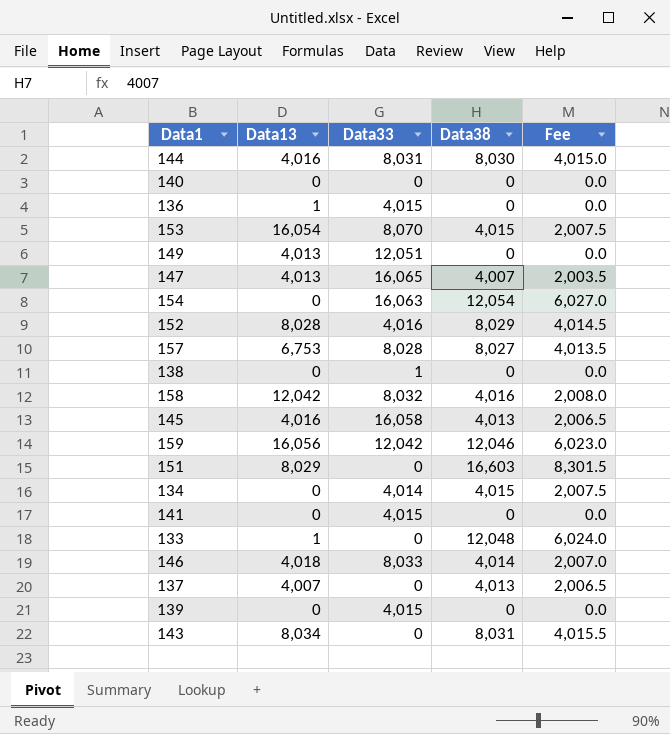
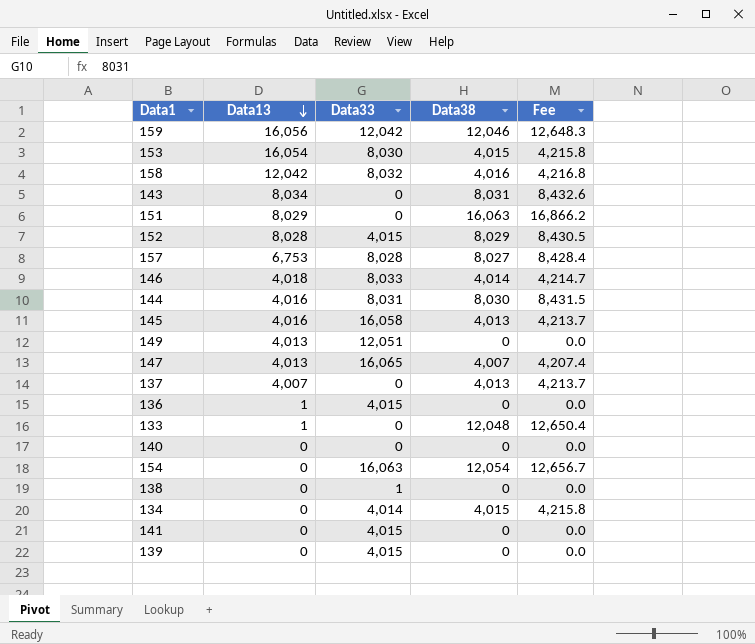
row order: none -> Data13 descending
column Fee | formula: [Data38] * 0.5 -> [Data38] * 1.05
153 | Data33: 8,070 -> 8,030
151 | Data38: 16,603 -> 16,063
152 | Data33: 4,016 -> 4,015

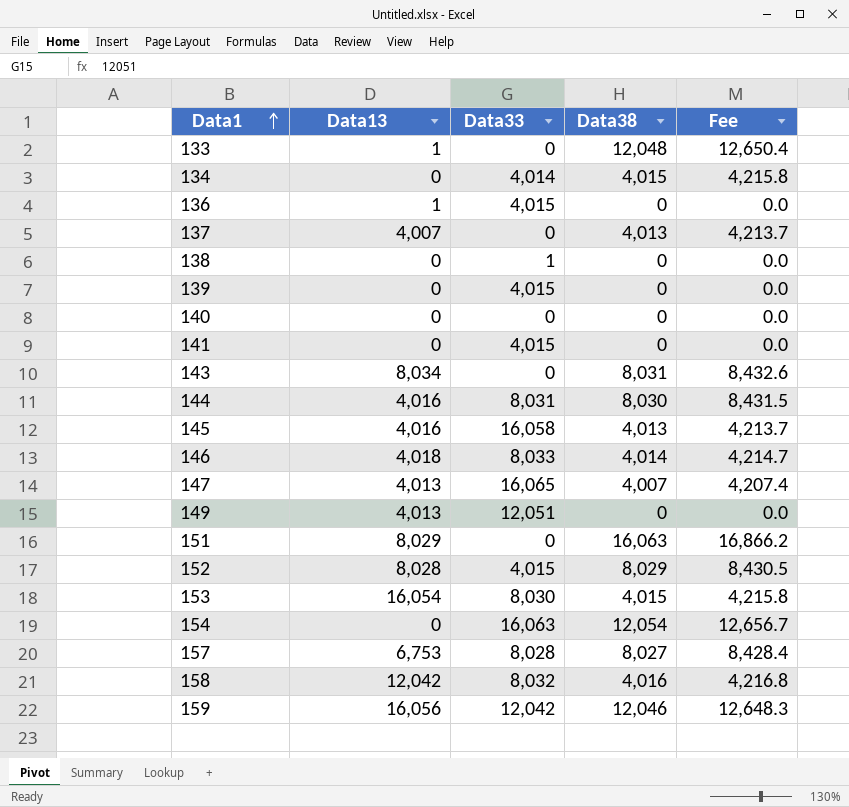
row order: Data13 descending -> Data1 ascending

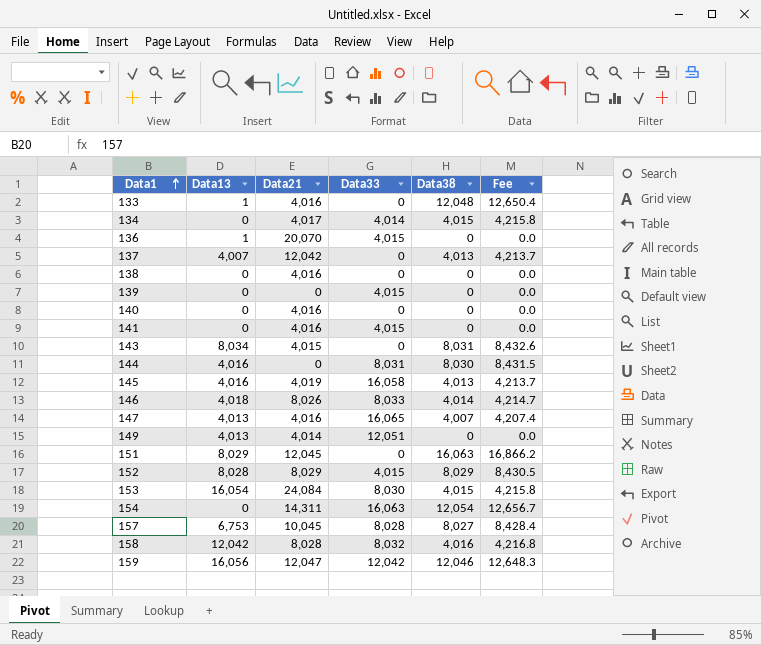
column Data21 | position: none -> 3
138 | Data33: 1 -> 0

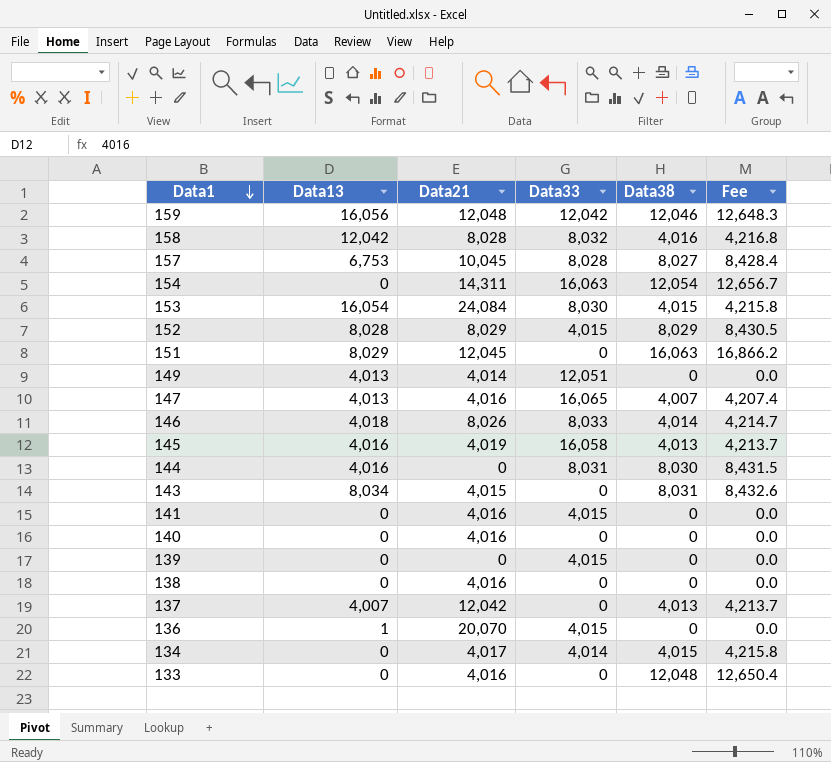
row order: Data1 ascending -> Data1 descending
159 | Data21: 12,047 -> 12,048
133 | Data13: 1 -> 0

